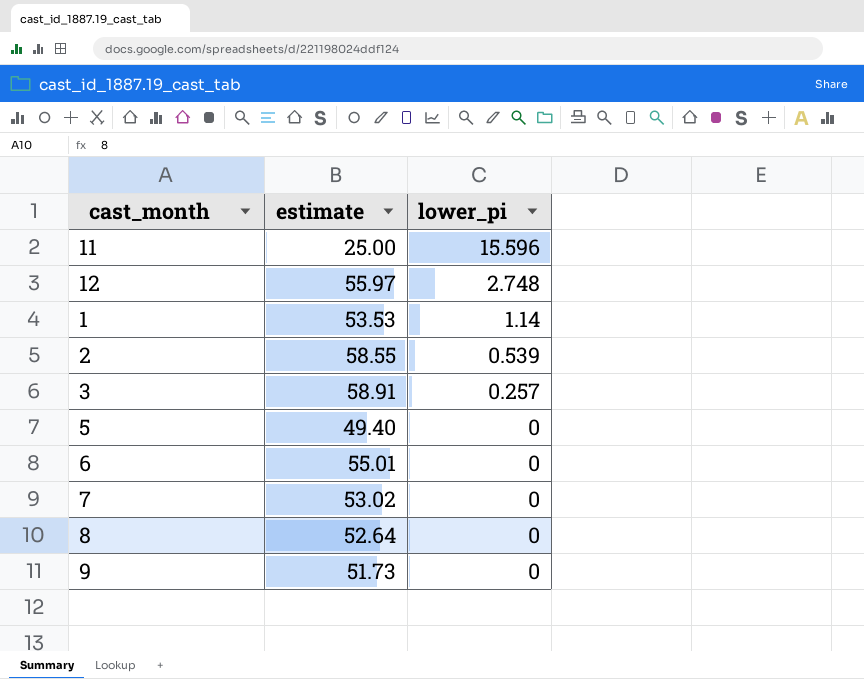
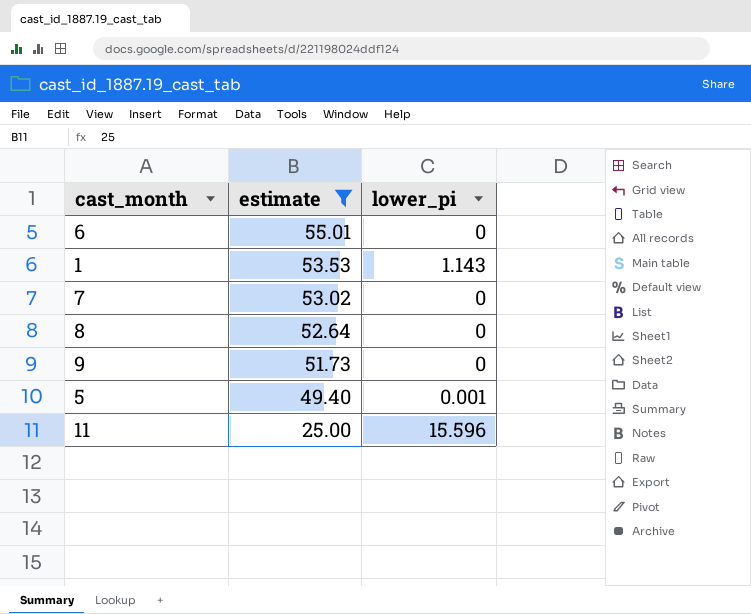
filter: none -> estimate <= 55.01
row order: lower_pi descending -> estimate descending
1 | lower_pi: 1.14 -> 1.143
5 | lower_pi: 0 -> 0.001

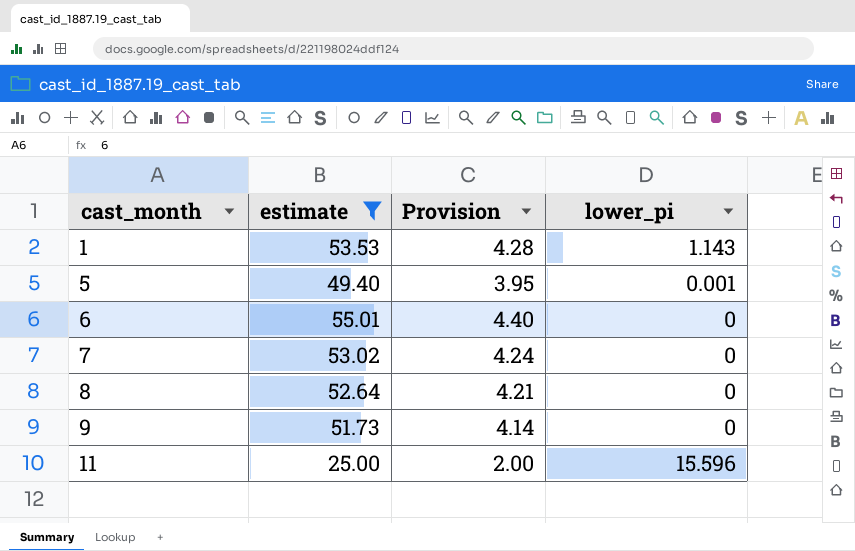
row order: estimate descending -> cast_month ascending
column Provision | formula: none -> [estimate] * 0.08

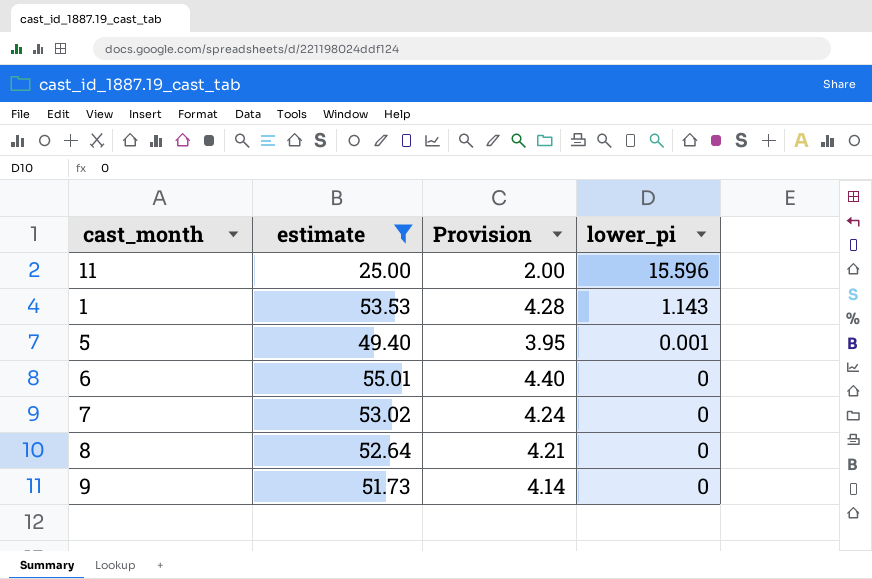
row order: cast_month ascending -> lower_pi descending

